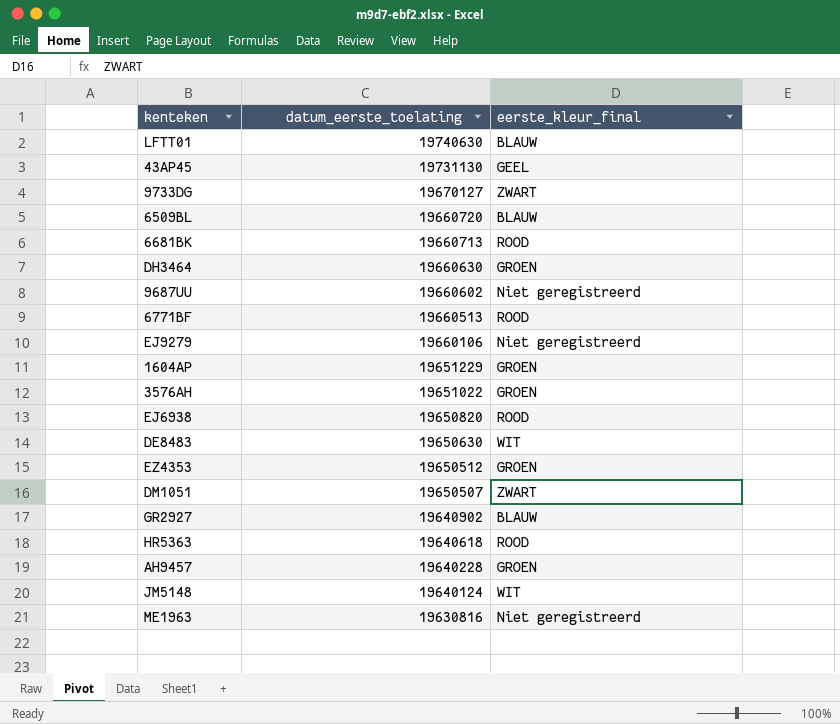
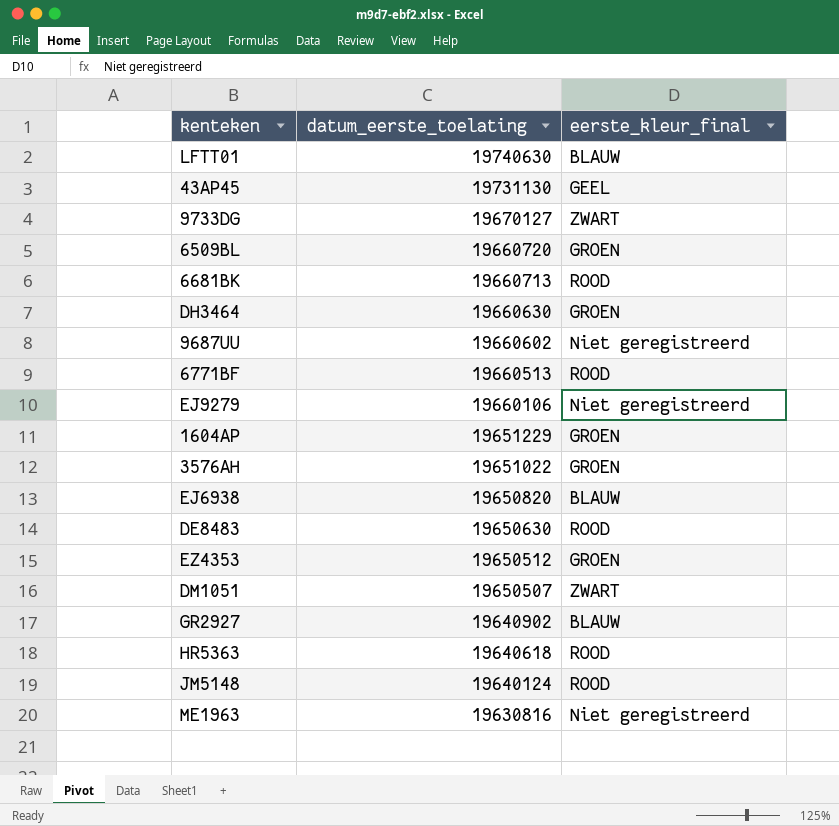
row AH9457: 19640228 | GROEN -> none
6509BL | eerste_kleur_final: BLAUW -> GROEN
EJ6938 | eerste_kleur_final: ROOD -> BLAUW
DE8483 | eerste_kleur_final: WIT -> ROOD
JM5148 | eerste_kleur_final: WIT -> ROOD

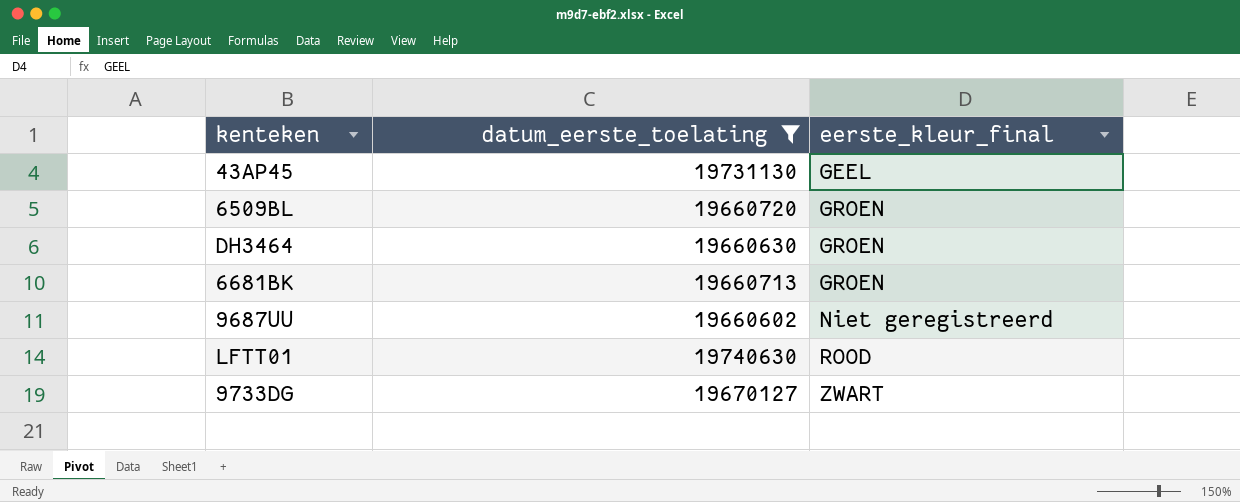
filter: none -> datum_eerste_toelating >= 19660602
row order: datum_eerste_toelating descending -> eerste_kleur_final ascending
6681BK | eerste_kleur_final: ROOD -> GROEN
LFTT01 | eerste_kleur_final: BLAUW -> ROOD

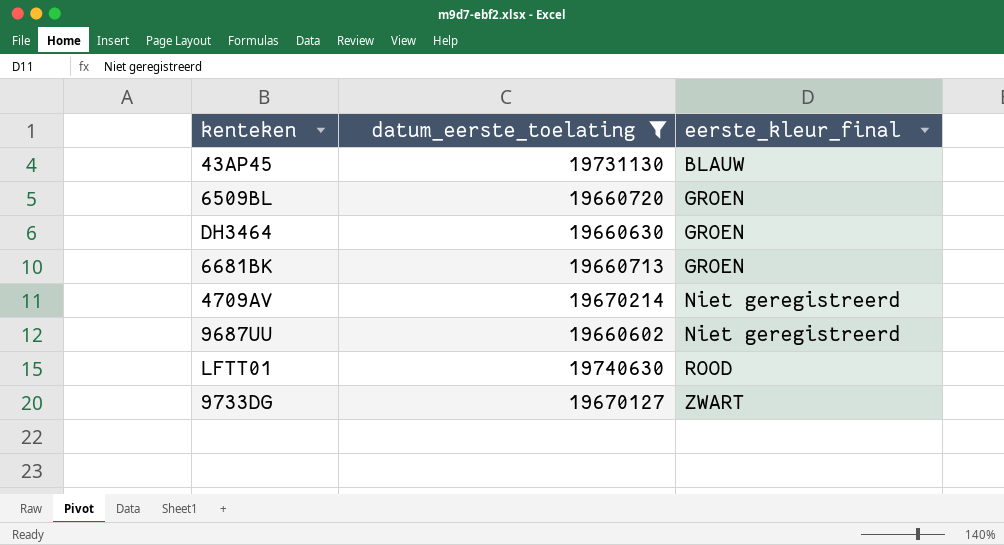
43AP45 | eerste_kleur_final: GEEL -> BLAUW
row 4709AV: none -> 19670214 | Niet geregistreerd

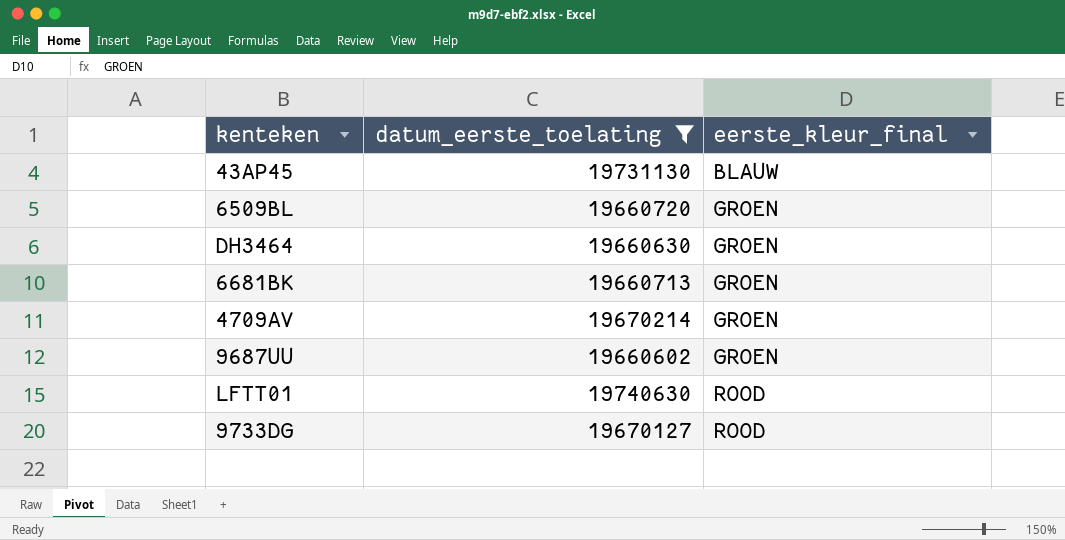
4709AV | eerste_kleur_final: Niet geregistreerd -> GROEN
9687UU | eerste_kleur_final: Niet geregistreerd -> GROEN
9733DG | eerste_kleur_final: ZWART -> ROOD

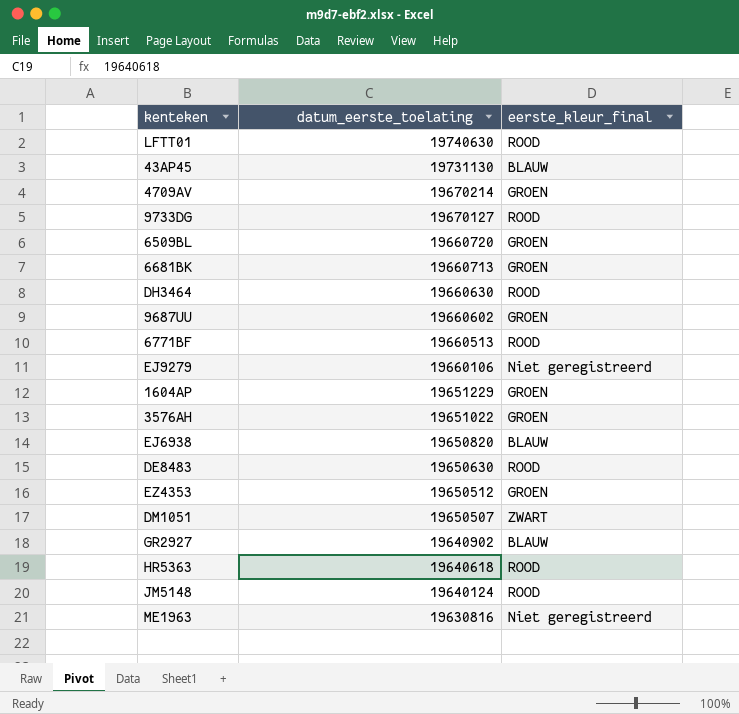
filter: datum_eerste_toelating >= 19660602 -> none
row order: eerste_kleur_final ascending -> datum_eerste_toelating descending
DH3464 | eerste_kleur_final: GROEN -> ROOD

